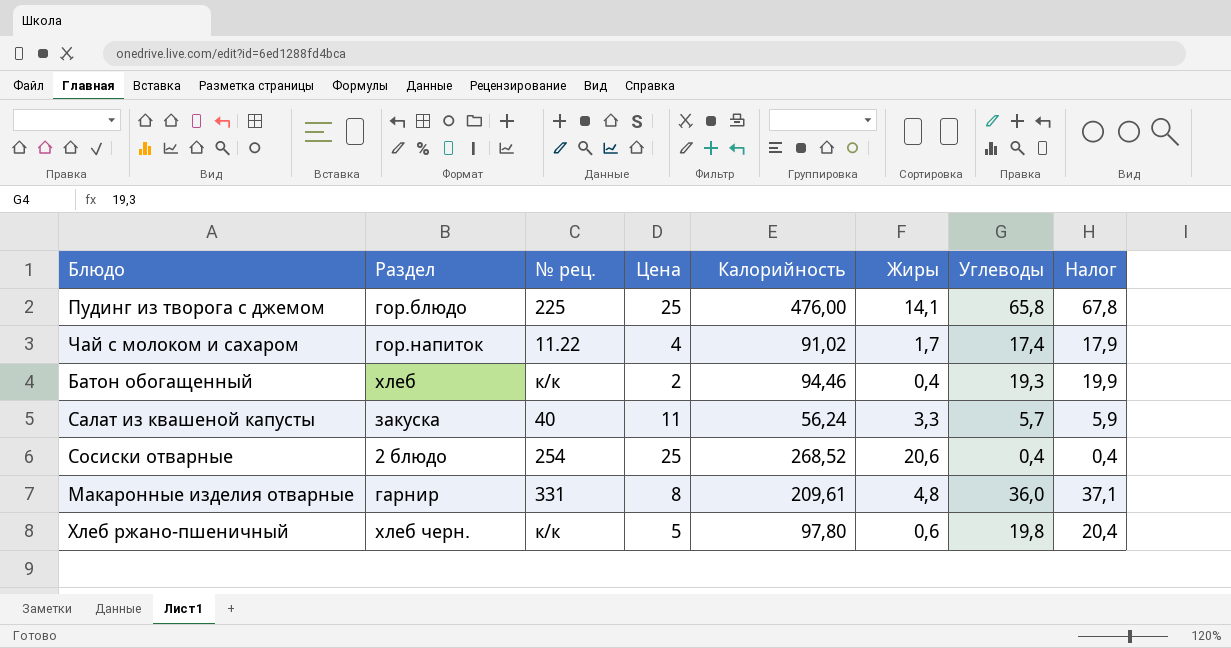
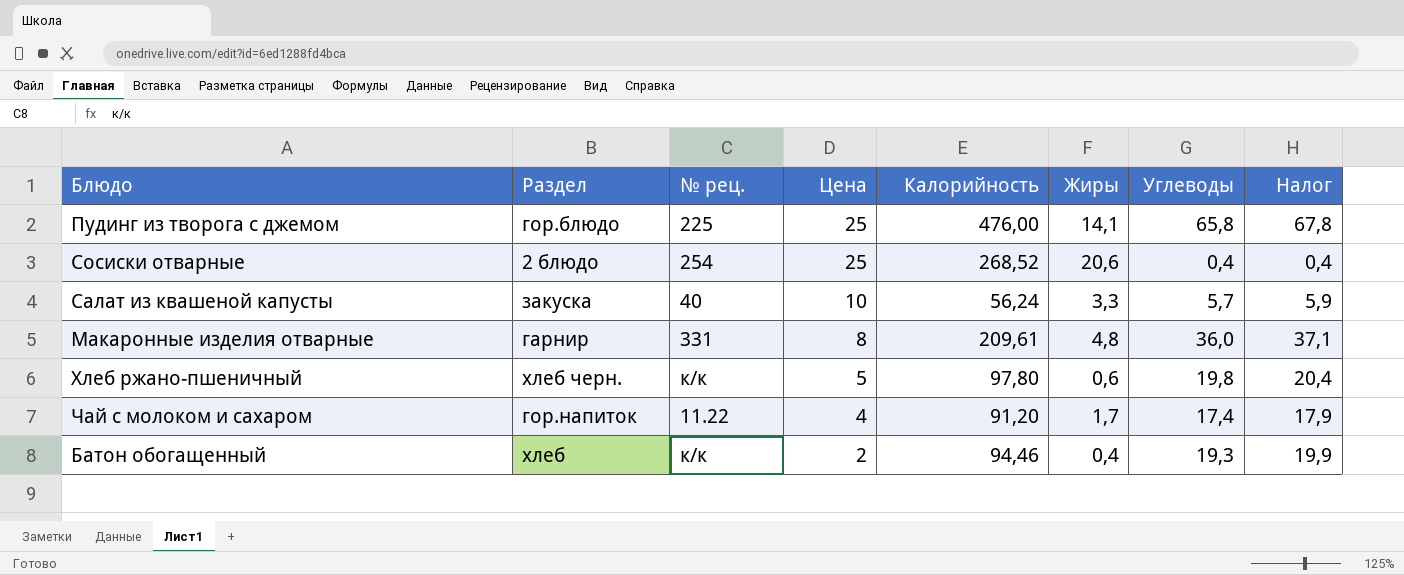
row order: none -> Цена descending
Салат из квашеной капусты | Цена: 11 -> 10
Чай с молоком и сахаром | Калорийность: 91,02 -> 91,20

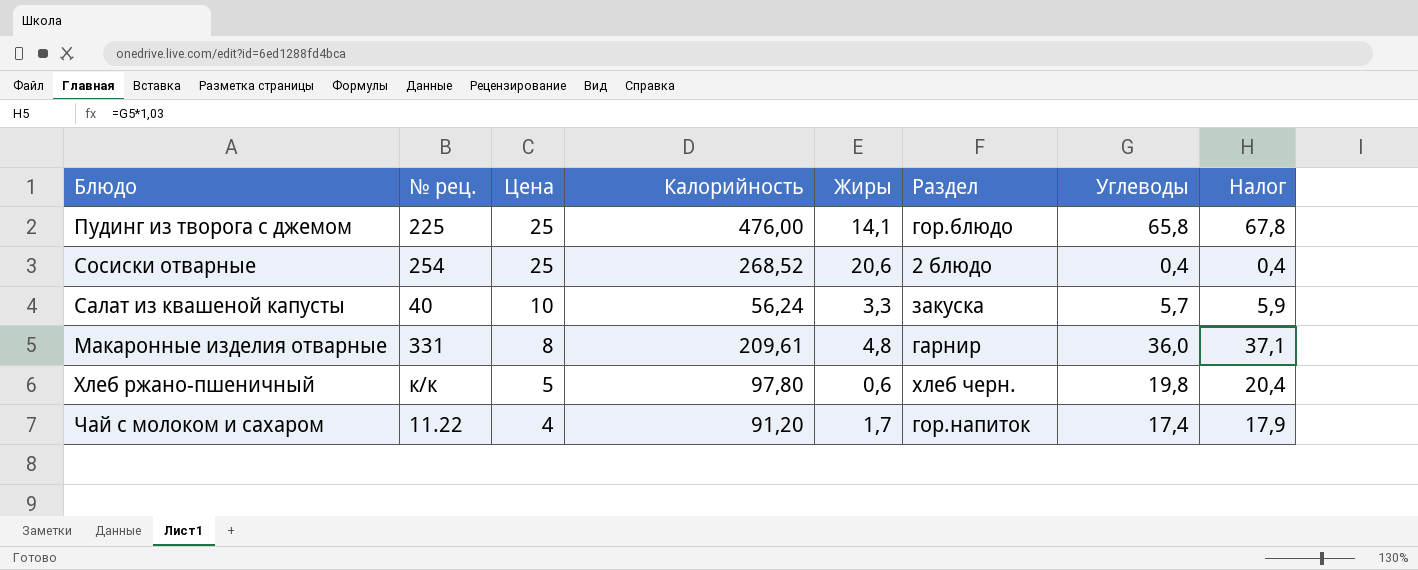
column Раздел | position: 2 -> 6
row Батон обогащенный: хлеб | к/к | 2 | 94,46 | 0,4 | 19,3 | 19,9 -> none

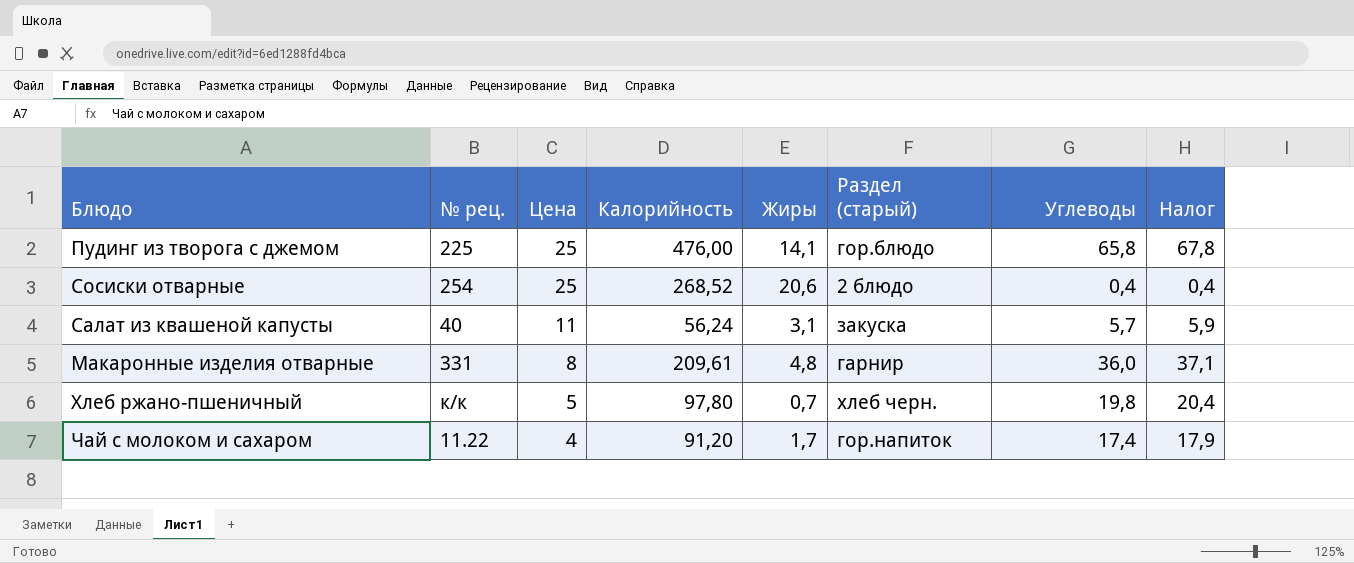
column name: Раздел -> Раздел (старый)
Салат из квашеной капусты | Цена: 10 -> 11
Салат из квашеной капусты | Жиры: 3,3 -> 3,1
Хлеб ржано-пшеничный | Жиры: 0,6 -> 0,7

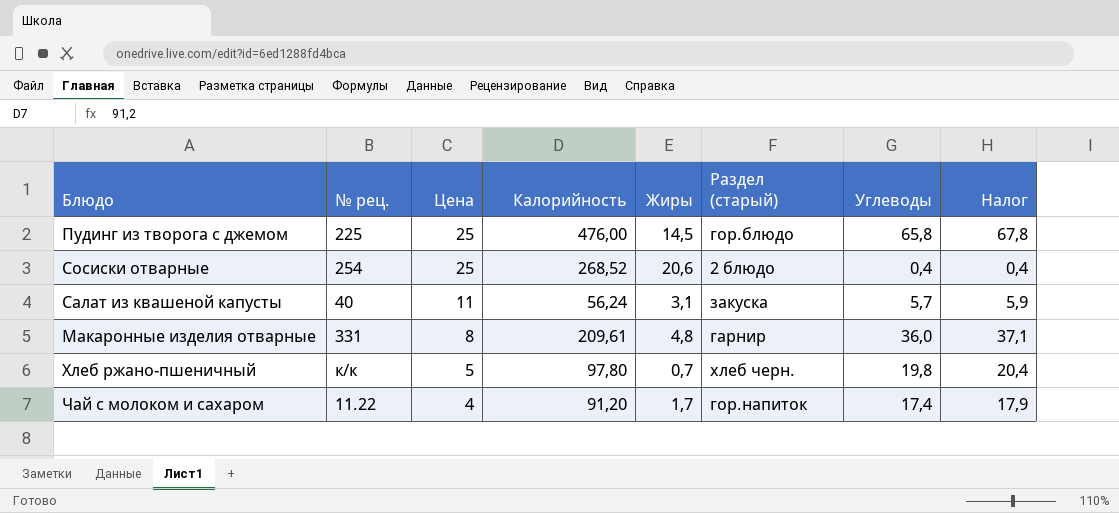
Пудинг из творога с джемом | Жиры: 14,1 -> 14,5

